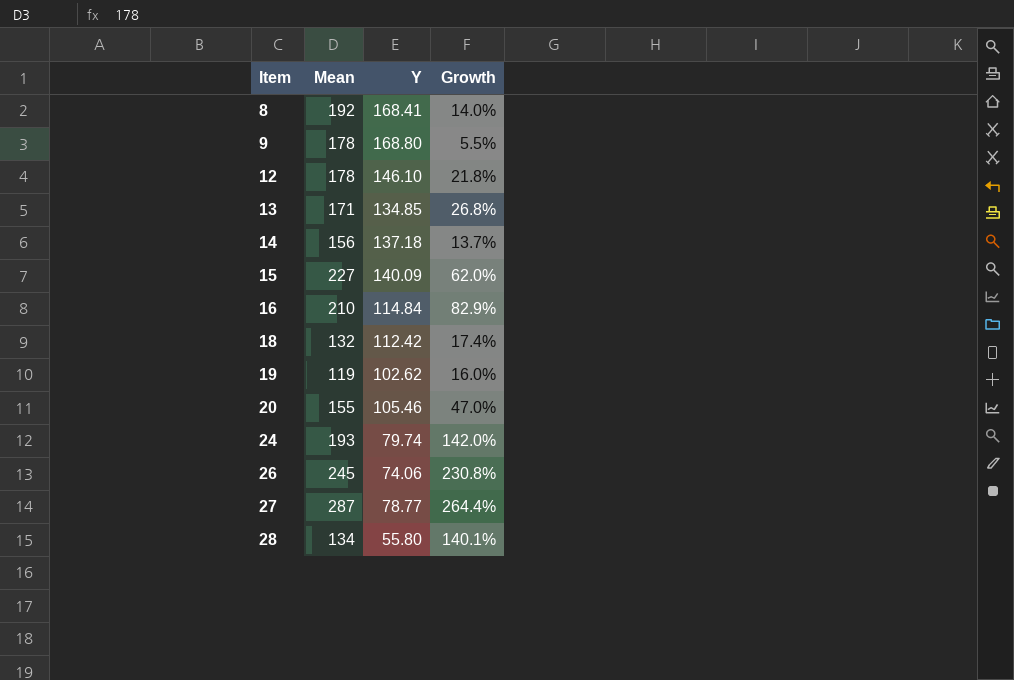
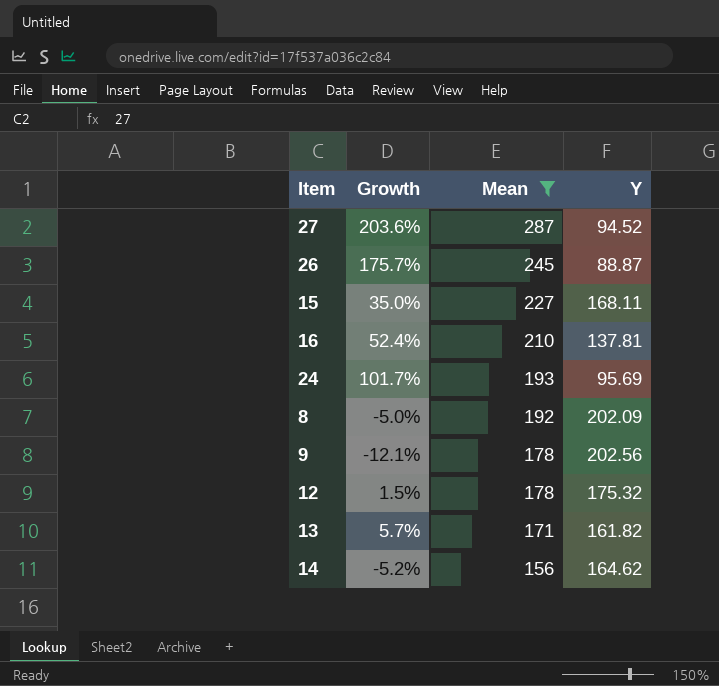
filter: none -> Mean >= 156
row order: Item ascending -> Mean descending
column Growth | position: 4 -> 2
27 | Growth: 264.4% -> 203.6%
27 | Y: 78.77 -> 94.52
26 | Growth: 230.8% -> 175.7%
26 | Y: 74.06 -> 88.87
15 | Growth: 62.0% -> 35.0%
15 | Y: 140.09 -> 168.11
16 | Growth: 82.9% -> 52.4%
16 | Y: 114.84 -> 137.81
24 | Growth: 142.0% -> 101.7%
24 | Y: 79.74 -> 95.69
8 | Growth: 14.0% -> -5.0%
8 | Y: 168.41 -> 202.09
9 | Growth: 5.5% -> -12.1%
9 | Y: 168.80 -> 202.56
12 | Growth: 21.8% -> 1.5%
12 | Y: 146.10 -> 175.32
13 | Growth: 26.8% -> 5.7%
13 | Y: 134.85 -> 161.82
14 | Growth: 13.7% -> -5.2%
14 | Y: 137.18 -> 164.62

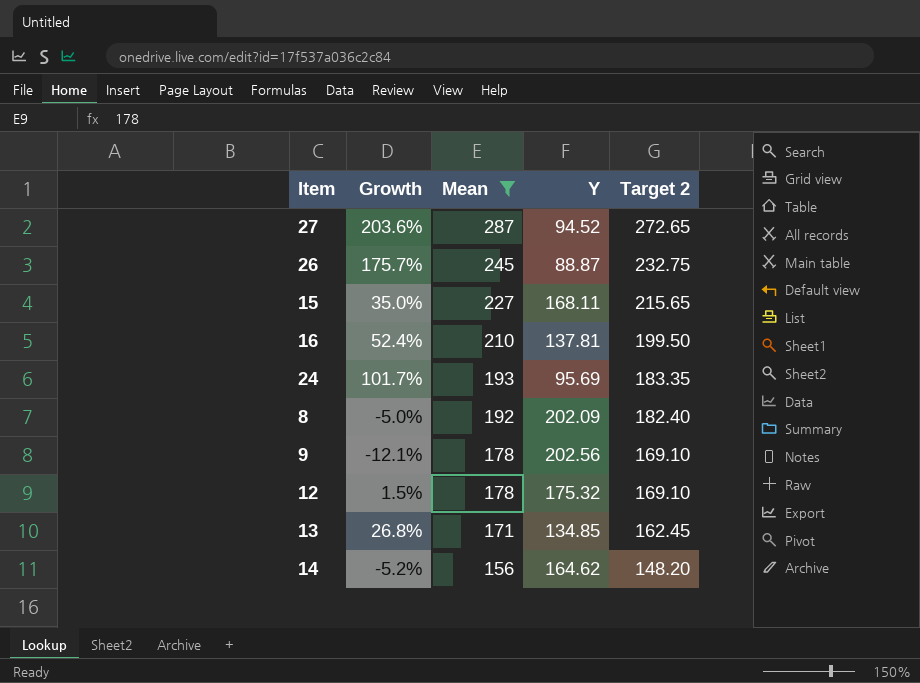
column Target 2 | formula: none -> [Mean] * 0.95
13 | Growth: 5.7% -> 26.8%
13 | Y: 161.82 -> 134.85

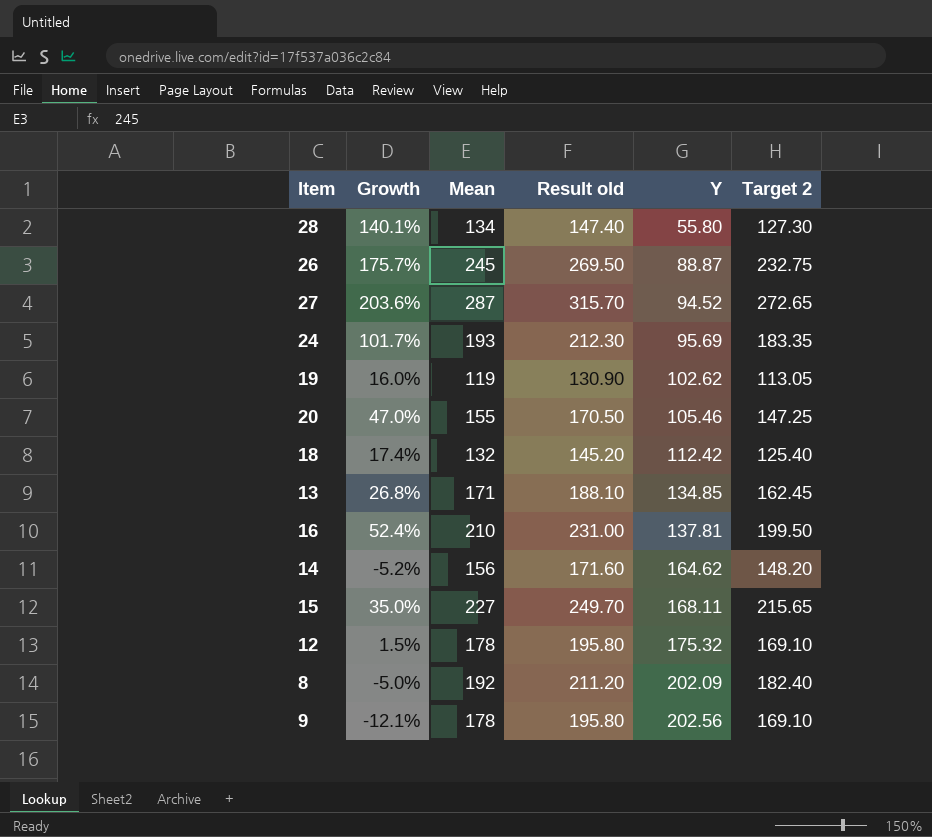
filter: Mean >= 156 -> none
row order: Mean descending -> Y ascending
column Result old | formula: none -> [Mean] * 1.1

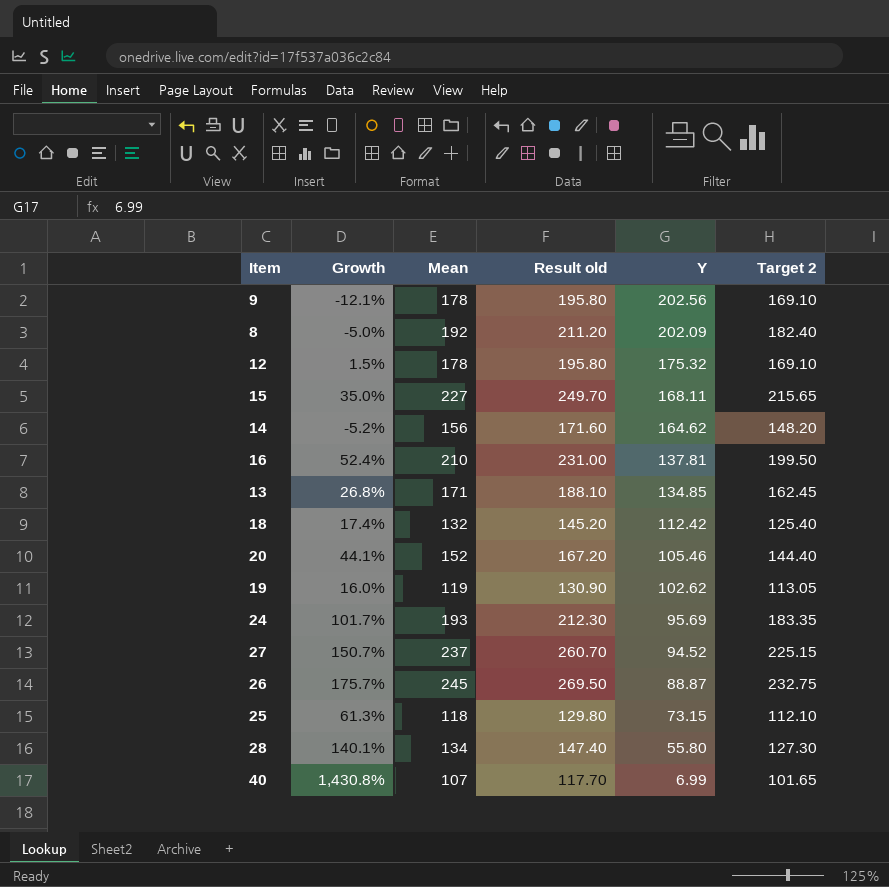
row order: Y ascending -> Y descending
20 | Growth: 47.0% -> 44.1%
20 | Mean: 155 -> 152
20 | Result old: 170.50 -> 167.20
20 | Target 2: 147.25 -> 144.40
27 | Growth: 203.6% -> 150.7%
27 | Mean: 287 -> 237
27 | Result old: 315.70 -> 260.70
27 | Target 2: 272.65 -> 225.15
row 25: none -> 61.3% | 118 | 129.80 | 73.15 | 112.10
row 40: none -> 1,430.8% | 107 | 117.70 | 6.99 | 101.65

